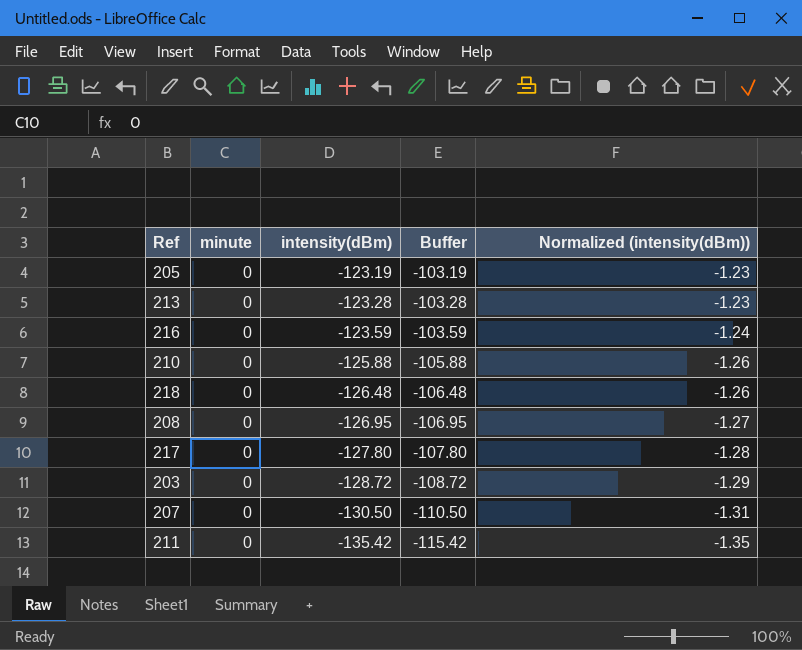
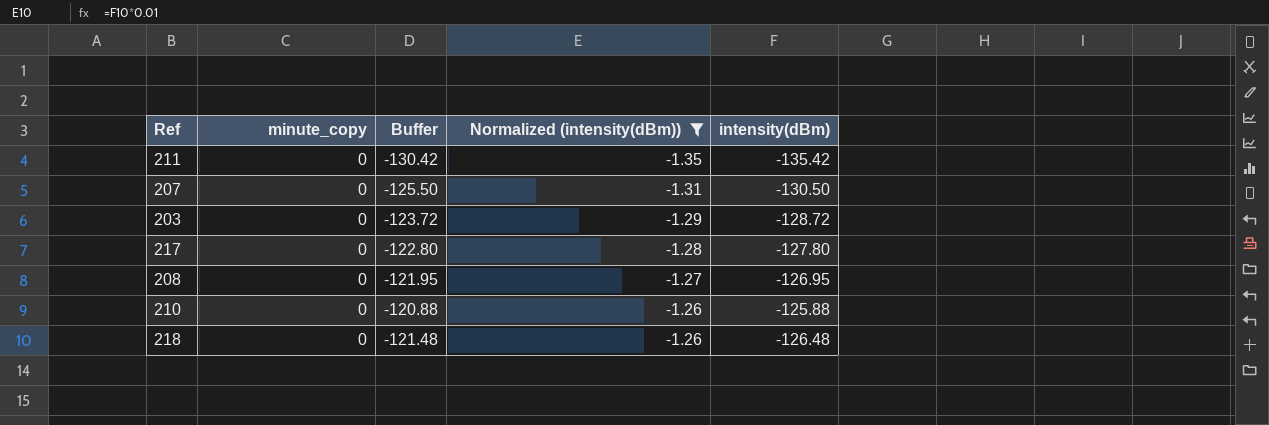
filter: none -> Normalized (intensity(dBm)) <= -1.26
row order: intensity(dBm) descending -> Normalized (intensity(dBm)) ascending
column name: minute -> minute_copy
column Buffer | formula: [intensity(dBm)] + 20 -> [intensity(dBm)] + 5
column intensity(dBm) | position: 3 -> 5

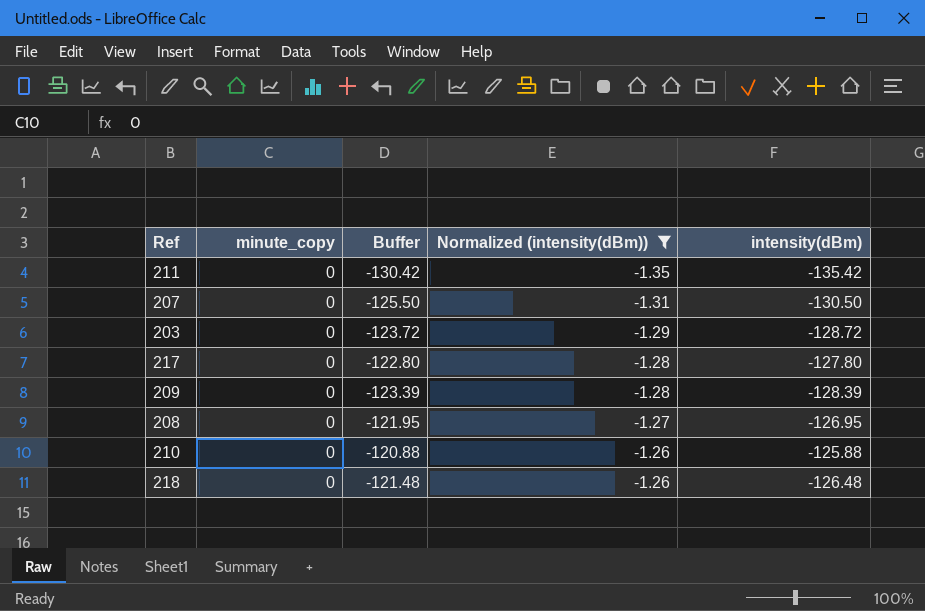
row 209: none -> 0 | -123.39 | -1.28 | -128.39

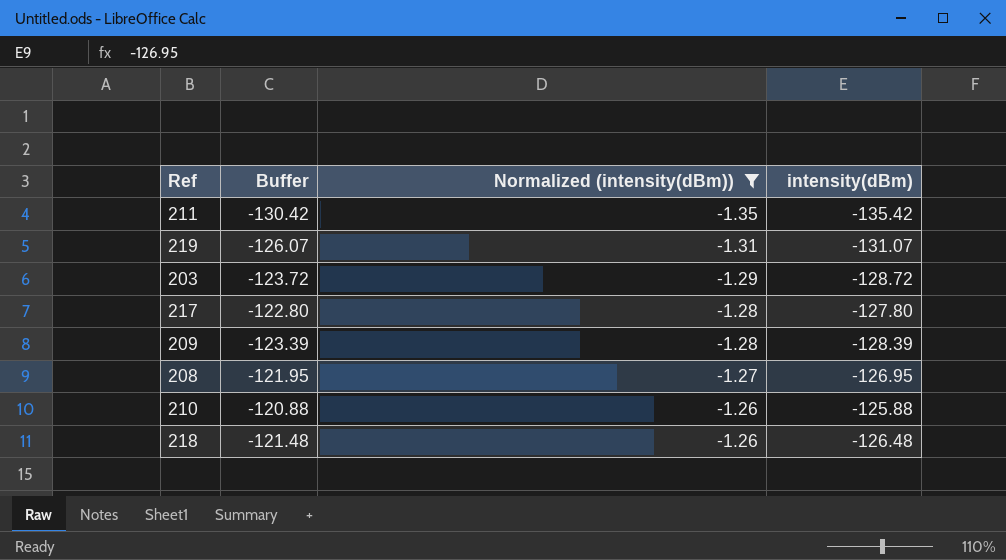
column minute_copy | position: 2 -> none
row 207: 0 | -125.50 | -1.31 | -130.50 -> none
row 219: none -> -126.07 | -1.31 | -131.07

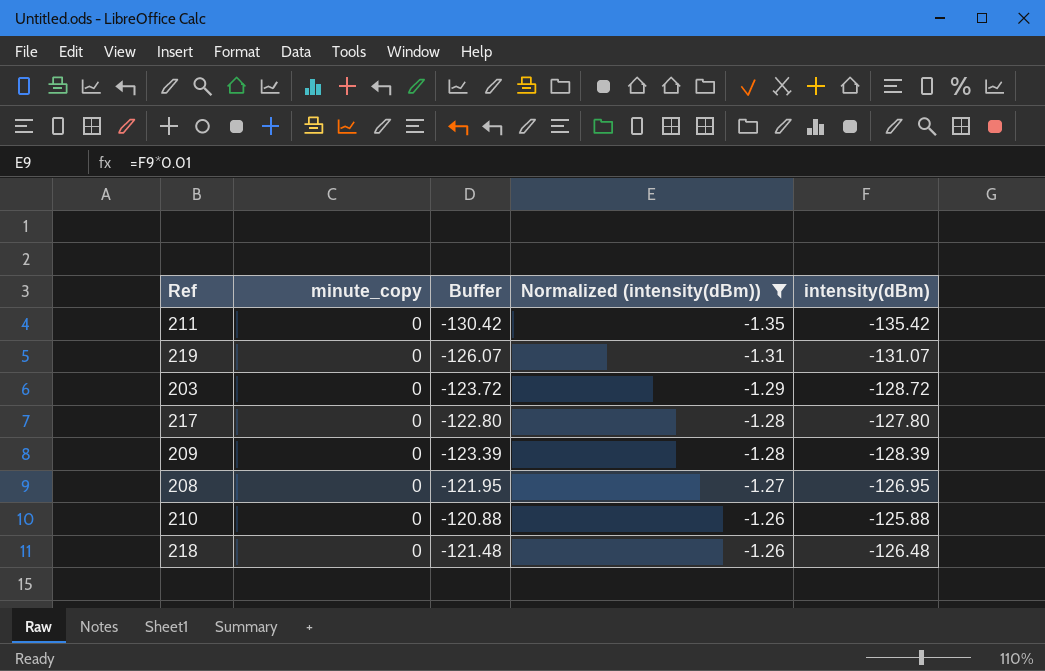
column minute_copy | position: none -> 2

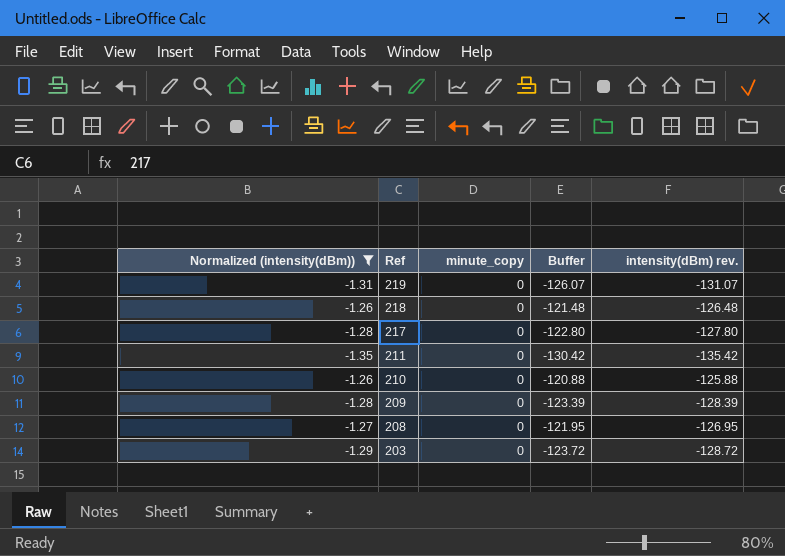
row order: Normalized (intensity(dBm)) ascending -> Ref descending
column Normalized (intensity(dBm)) | position: 4 -> 1
column name: intensity(dBm) -> intensity(dBm) rev.

